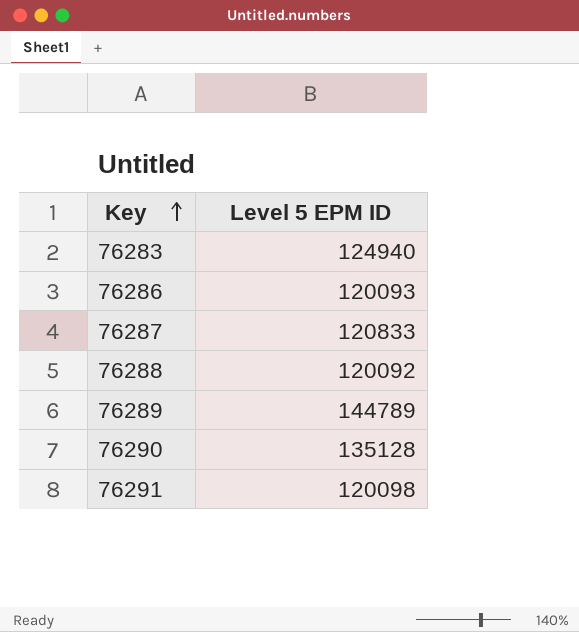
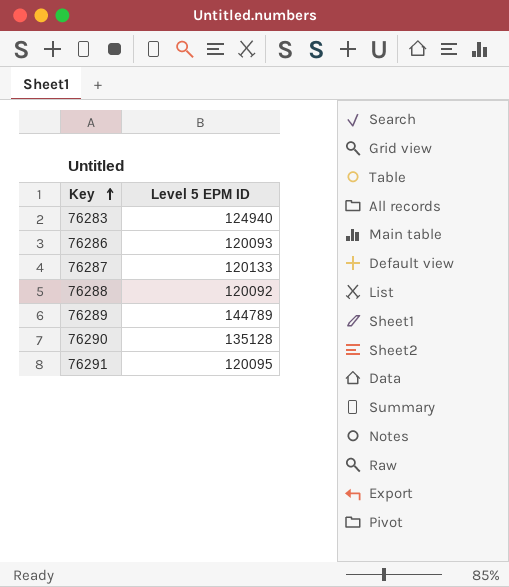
76287 | Level 5 EPM ID: 120833 -> 120133
76291 | Level 5 EPM ID: 120098 -> 120095

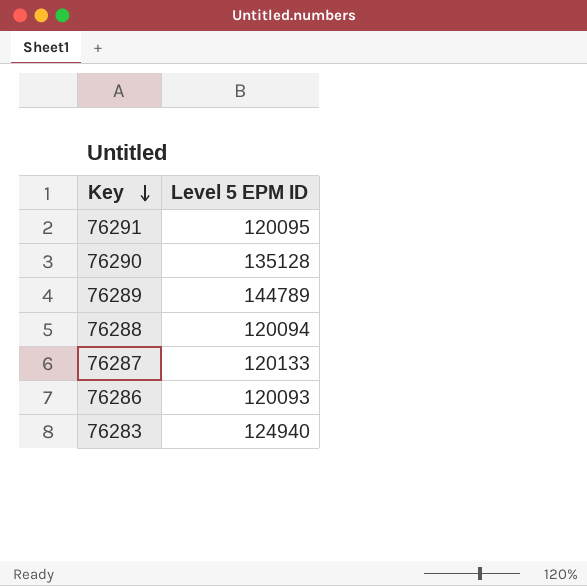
row order: Key ascending -> Key descending
76288 | Level 5 EPM ID: 120092 -> 120094

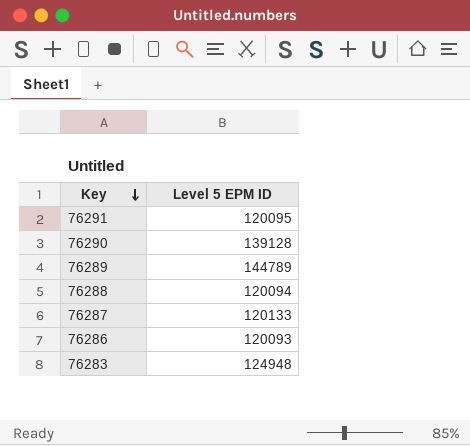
76290 | Level 5 EPM ID: 135128 -> 139128
76283 | Level 5 EPM ID: 124940 -> 124948

